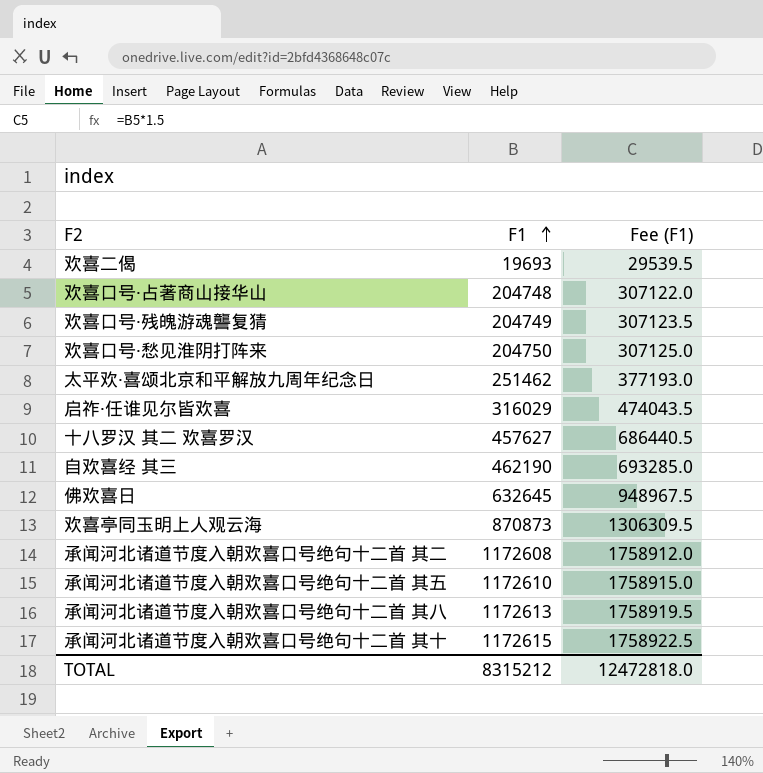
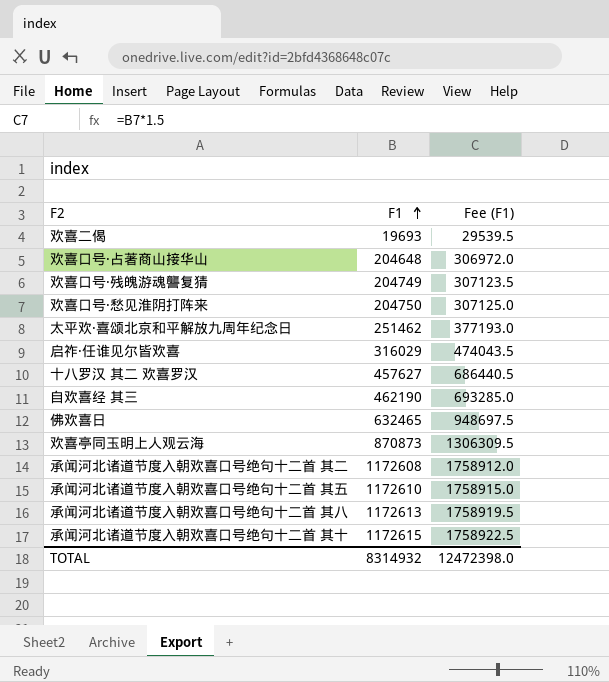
欢喜口号·占著商山接华山 | F1: 204748 -> 204648
欢喜口号·占著商山接华山 | Fee (F1): 307122.0 -> 306972.0
佛欢喜日 | F1: 632645 -> 632465
佛欢喜日 | Fee (F1): 948967.5 -> 948697.5
TOTAL | F1: 8315212 -> 8314932
TOTAL | Fee (F1): 12472818.0 -> 12472398.0

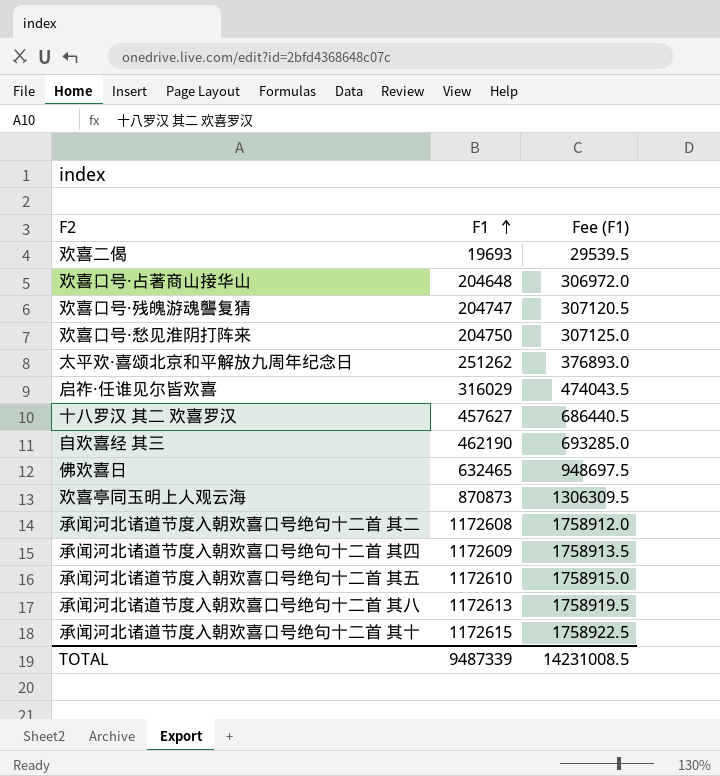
欢喜口号·残魄游魂讋复猜 | F1: 204749 -> 204747
欢喜口号·残魄游魂讋复猜 | Fee (F1): 307123.5 -> 307120.5
太平欢·喜颂北京和平解放九周年纪念日 | F1: 251462 -> 251262
太平欢·喜颂北京和平解放九周年纪念日 | Fee (F1): 377193.0 -> 376893.0
row 承闻河北诸道节度入朝欢喜口号绝句十二首 其四: none -> 1172609 | 1758913.5
TOTAL | F1: 8314932 -> 9487339
TOTAL | Fee (F1): 12472398.0 -> 14231008.5

